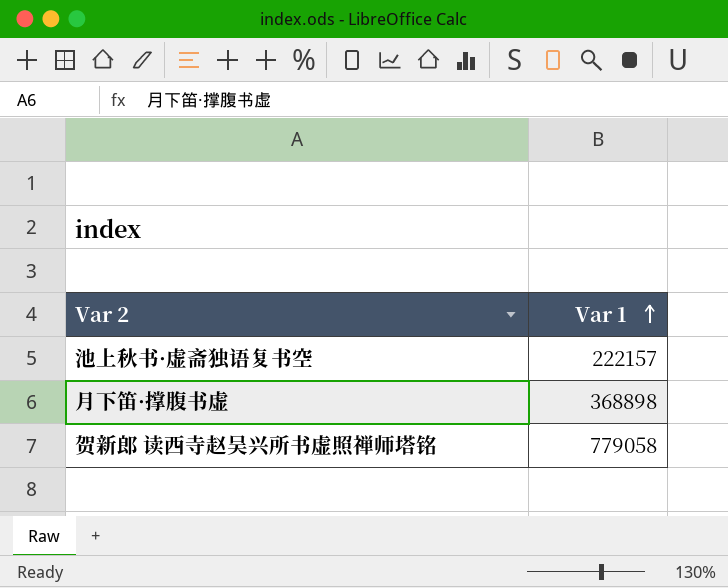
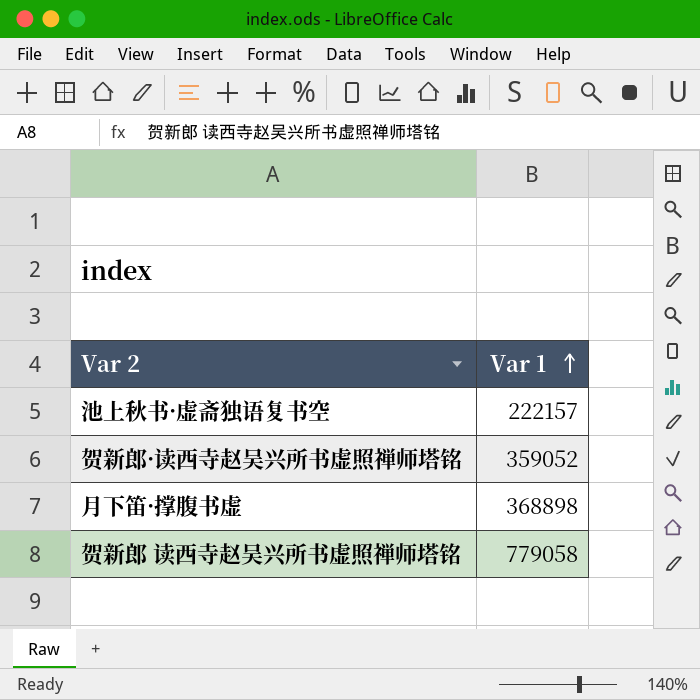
row 贺新郎·读西寺赵吴兴所书虚照禅师塔铭: none -> 359052

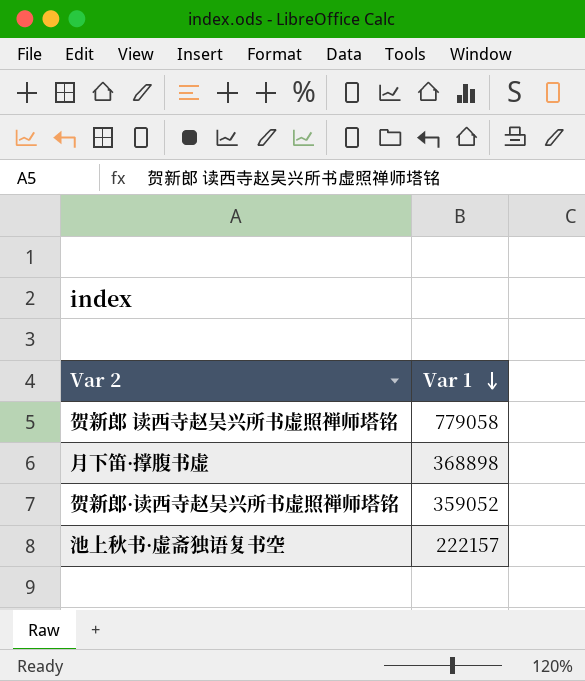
row order: Var 1 ascending -> Var 1 descending

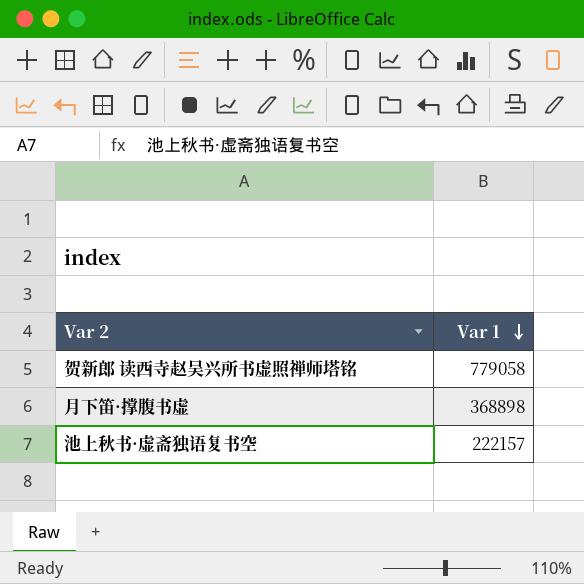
row 贺新郎·读西寺赵吴兴所书虚照禅师塔铭: 359052 -> none

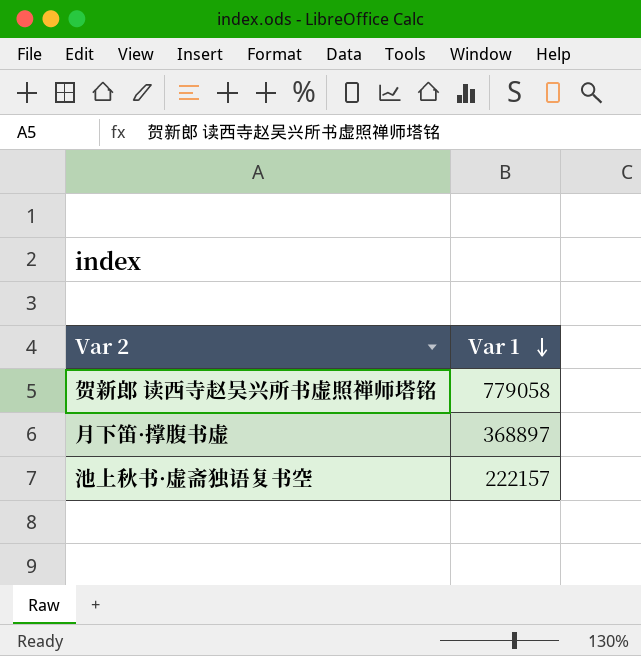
月下笛·撑腹书虚 | Var 1: 368898 -> 368897

